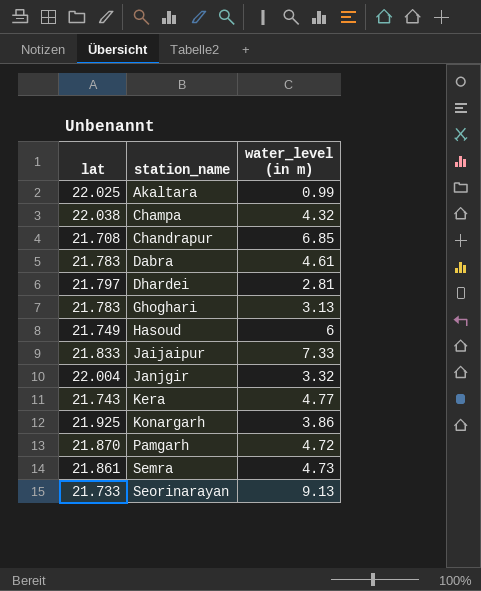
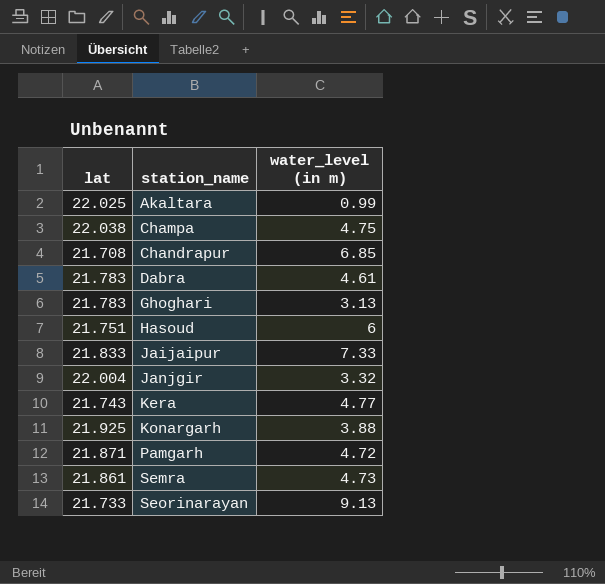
row Dhardei: 21.797 | 2.81 -> none
Champa | water_level (in m): 4.32 -> 4.75
Hasoud | lat: 21.749 -> 21.751
Konargarh | water_level (in m): 3.86 -> 3.88
Pamgarh | lat: 21.870 -> 21.871

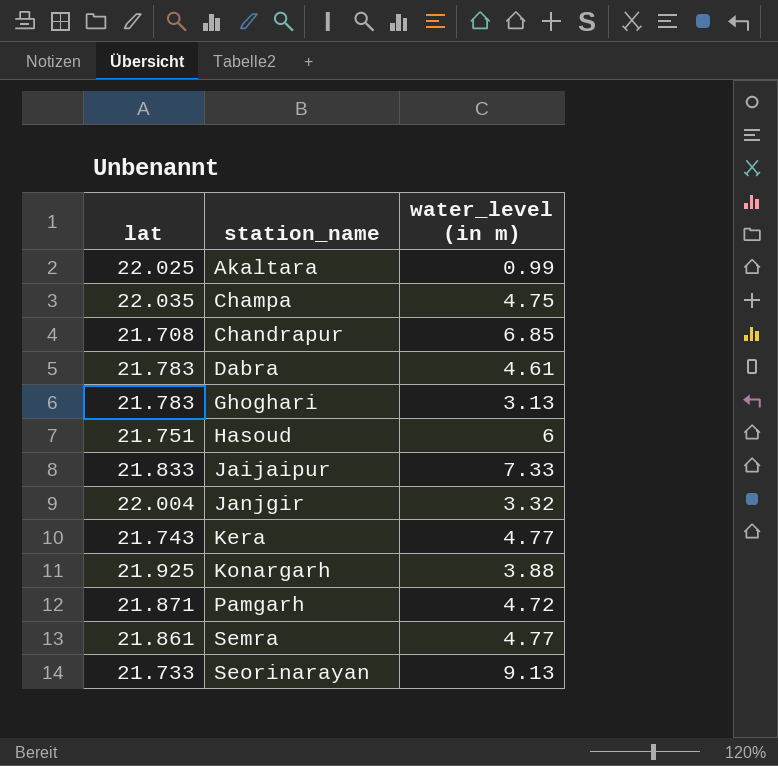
Champa | lat: 22.038 -> 22.035
Semra | water_level (in m): 4.73 -> 4.77

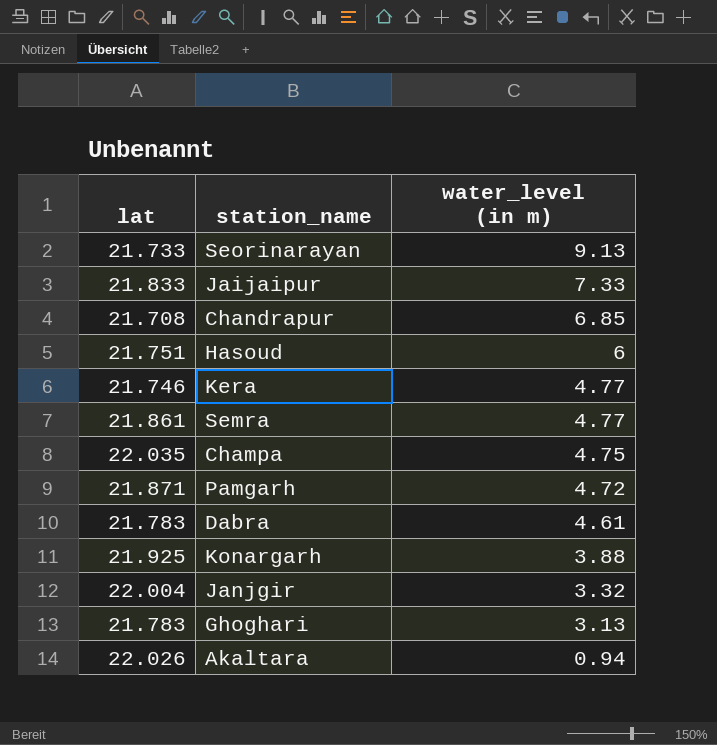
row order: station_name ascending -> water_level (in m) descending
Kera | lat: 21.743 -> 21.746
Akaltara | lat: 22.025 -> 22.026
Akaltara | water_level (in m): 0.99 -> 0.94

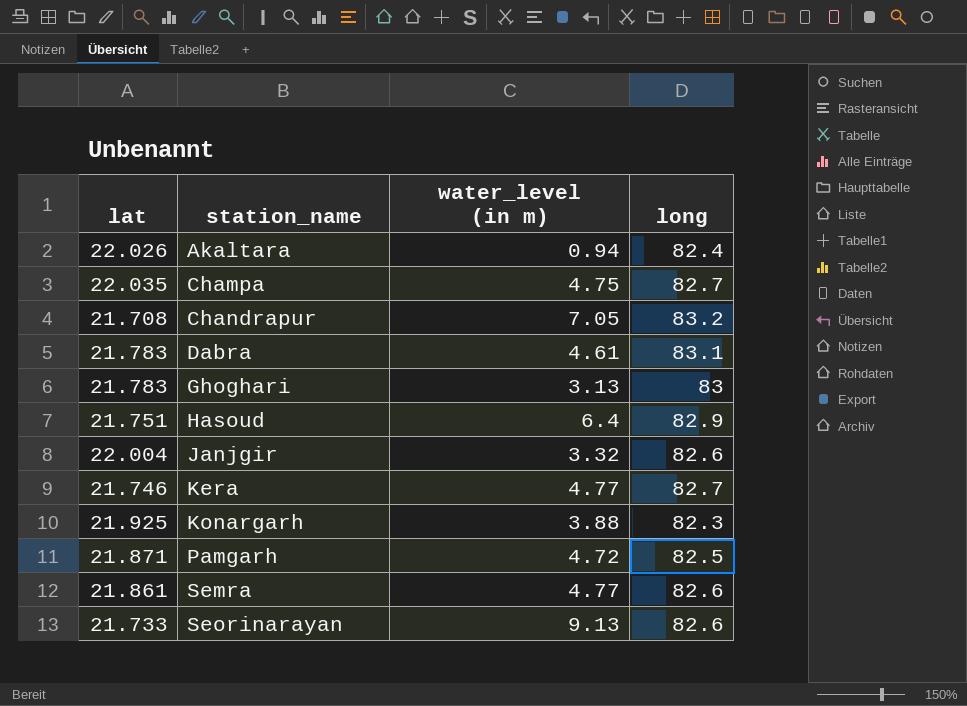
row order: water_level (in m) descending -> station_name ascending
column long | position: none -> 4
row Jaijaipur: 21.833 | 7.33 -> none
Chandrapur | water_level (in m): 6.85 -> 7.05
Hasoud | water_level (in m): 6 -> 6.4

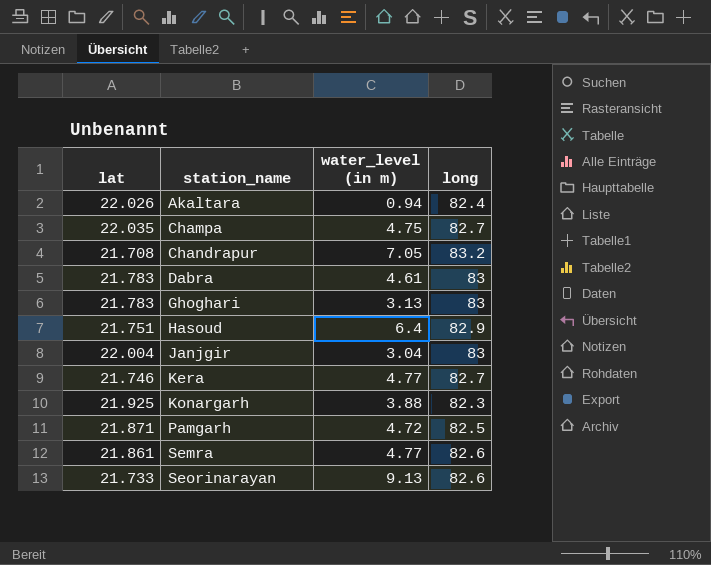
Dabra | long: 83.1 -> 83
Janjgir | water_level (in m): 3.32 -> 3.04
Janjgir | long: 82.6 -> 83

